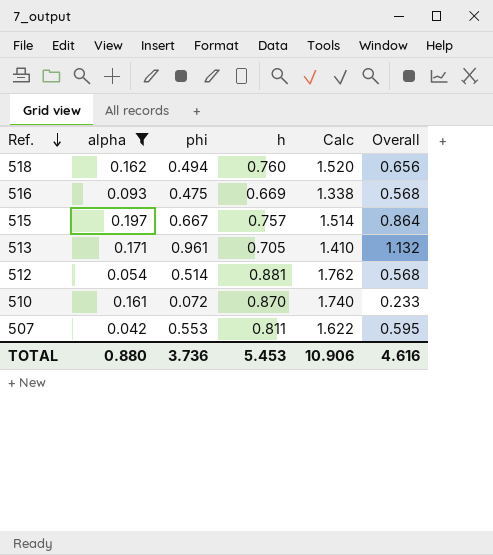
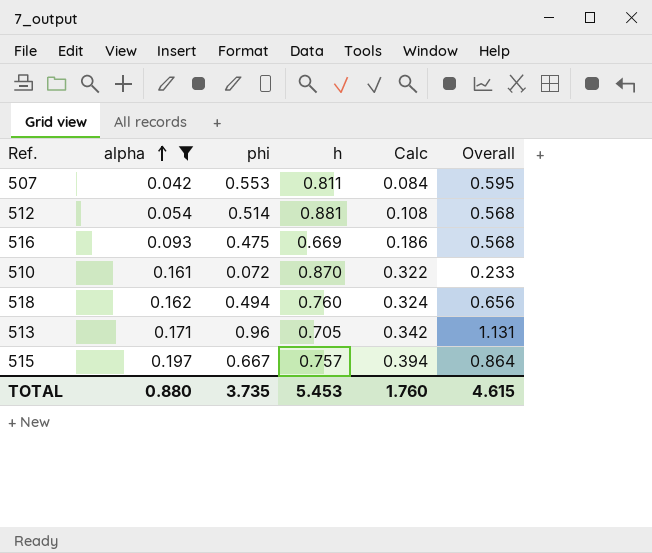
row order: Ref. descending -> alpha ascending
column Calc | formula: [h] * 2 -> [alpha] * 2
513 | phi: 0.961 -> 0.96
513 | Overall: 1.132 -> 1.131
TOTAL | phi: 3.736 -> 3.735
TOTAL | Calc: 10.906 -> 1.760
TOTAL | Overall: 4.616 -> 4.615

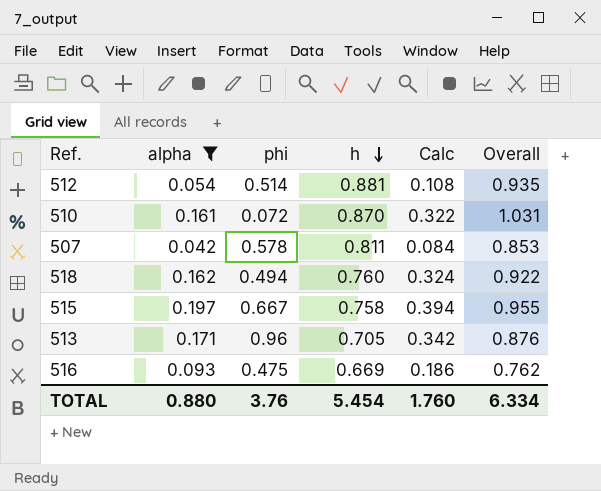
row order: alpha ascending -> h descending
column Overall | formula: [alpha] + [phi] -> [alpha] + [h]
507 | phi: 0.553 -> 0.578
515 | h: 0.757 -> 0.758
TOTAL | phi: 3.735 -> 3.76
TOTAL | h: 5.453 -> 5.454
TOTAL | Overall: 4.615 -> 6.334

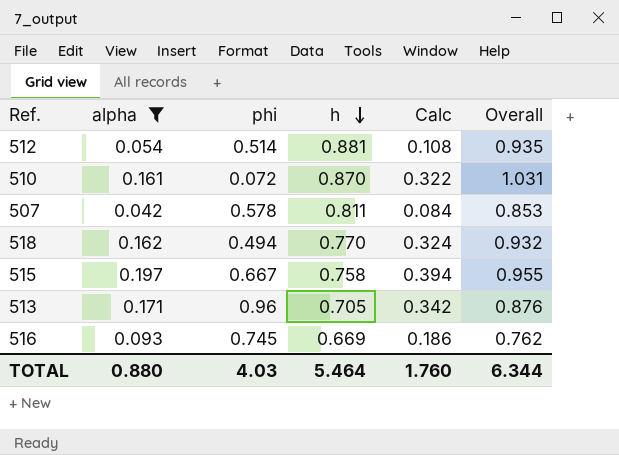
518 | h: 0.760 -> 0.770
518 | Overall: 0.922 -> 0.932
516 | phi: 0.475 -> 0.745
TOTAL | phi: 3.76 -> 4.03
TOTAL | h: 5.454 -> 5.464
TOTAL | Overall: 6.334 -> 6.344

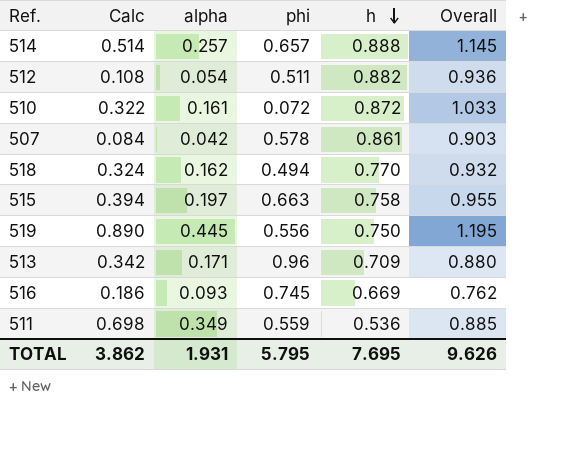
filter: alpha <= 0.197 -> none
column Calc | position: 5 -> 2
512 | phi: 0.514 -> 0.511
512 | h: 0.881 -> 0.882
512 | Overall: 0.935 -> 0.936
510 | h: 0.870 -> 0.872
510 | Overall: 1.031 -> 1.033
507 | h: 0.811 -> 0.861
507 | Overall: 0.853 -> 0.903
515 | phi: 0.667 -> 0.663
513 | h: 0.705 -> 0.709
513 | Overall: 0.876 -> 0.880
TOTAL | Calc: 1.760 -> 3.862
TOTAL | alpha: 0.880 -> 1.931
TOTAL | phi: 4.03 -> 5.795
TOTAL | h: 5.464 -> 7.695
TOTAL | Overall: 6.344 -> 9.626

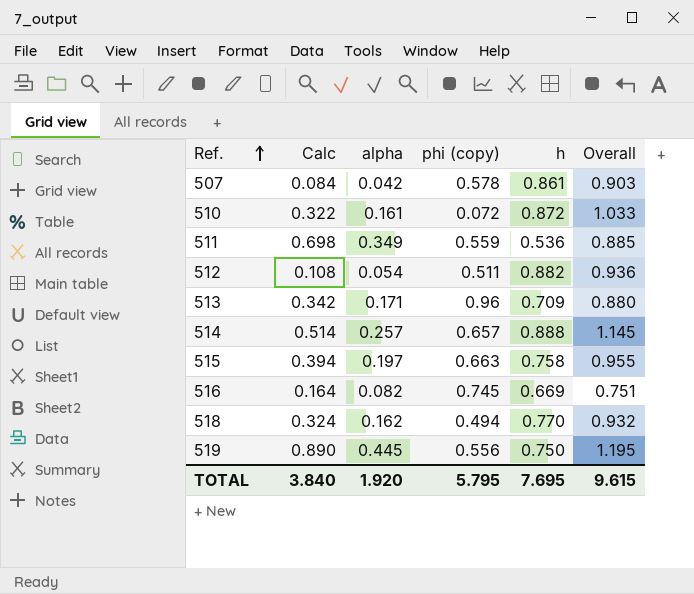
row order: h descending -> Ref. ascending
column name: phi -> phi (copy)
516 | Calc: 0.186 -> 0.164
516 | alpha: 0.093 -> 0.082
516 | Overall: 0.762 -> 0.751
TOTAL | Calc: 3.862 -> 3.840
TOTAL | alpha: 1.931 -> 1.920
TOTAL | Overall: 9.626 -> 9.615

